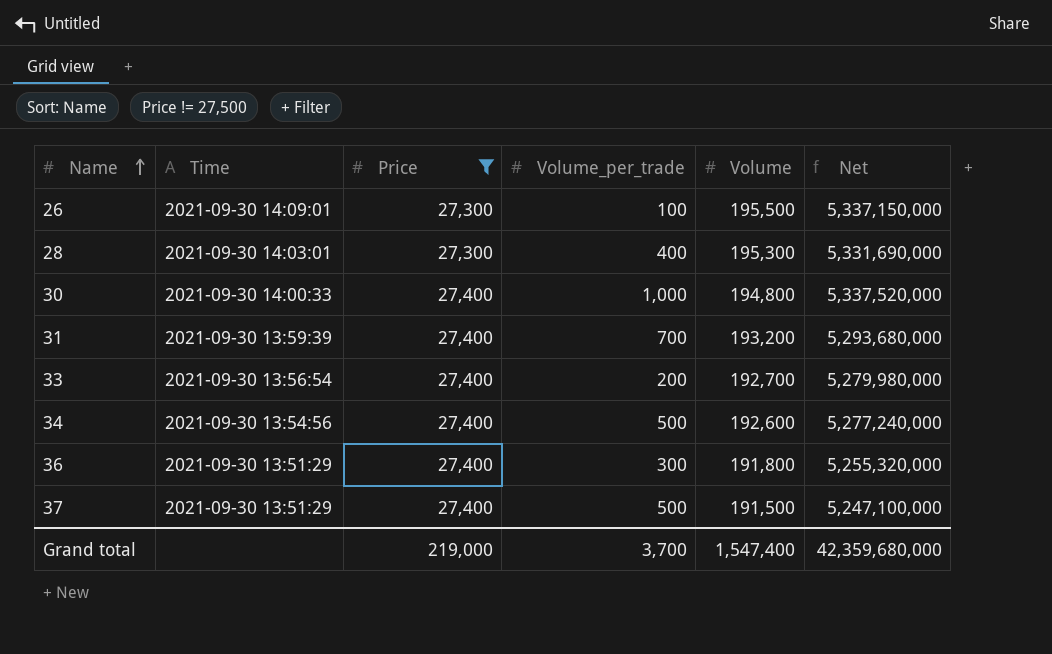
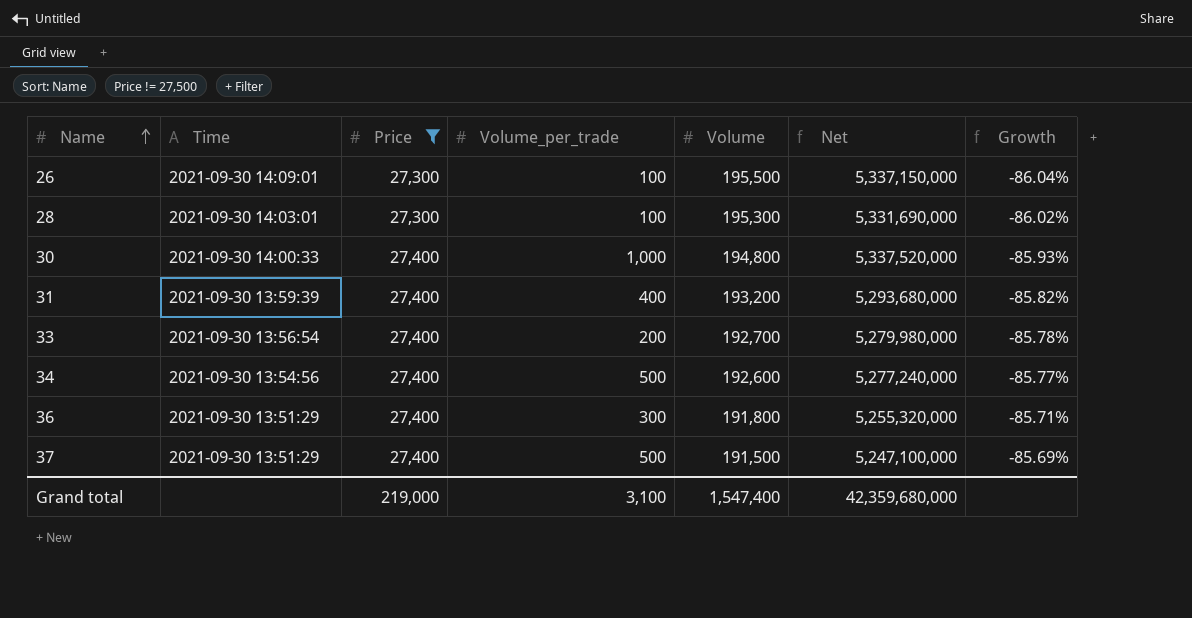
column Growth | formula: none -> ([Price] - [Volume]) / [Volume]
28 | Volume_per_trade: 400 -> 100
31 | Volume_per_trade: 700 -> 400
Grand total | Volume_per_trade: 3,700 -> 3,100

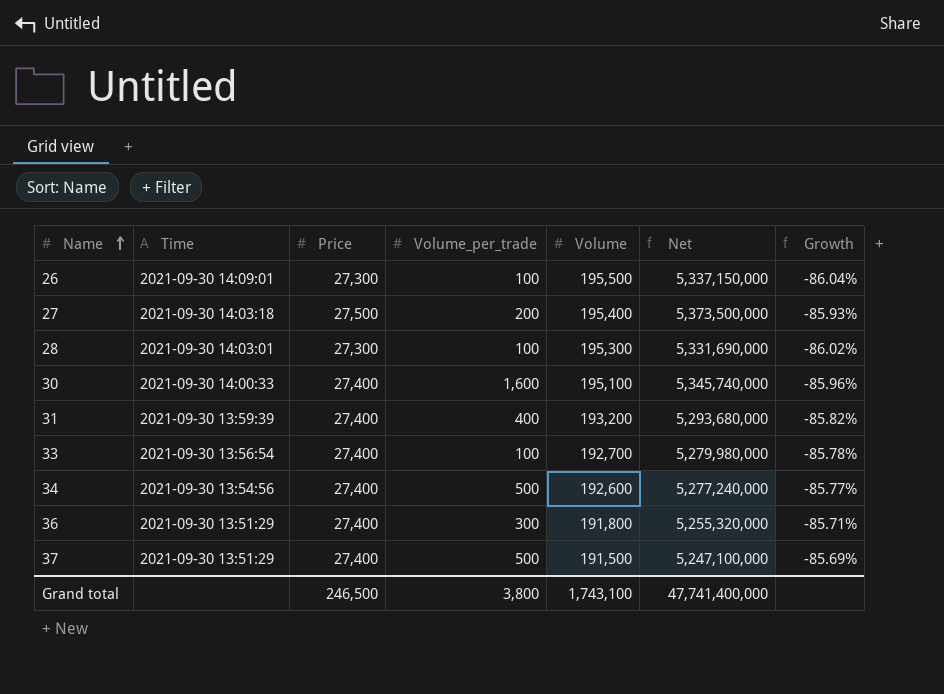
filter: Price != 27,500 -> none
30 | Volume_per_trade: 1,000 -> 1,600
30 | Volume: 194,800 -> 195,100
30 | Net: 5,337,520,000 -> 5,345,740,000
30 | Growth: -85.93% -> -85.96%
33 | Volume_per_trade: 200 -> 100
Grand total | Price: 219,000 -> 246,500
Grand total | Volume_per_trade: 3,100 -> 3,800
Grand total | Volume: 1,547,400 -> 1,743,100
Grand total | Net: 42,359,680,000 -> 47,741,400,000

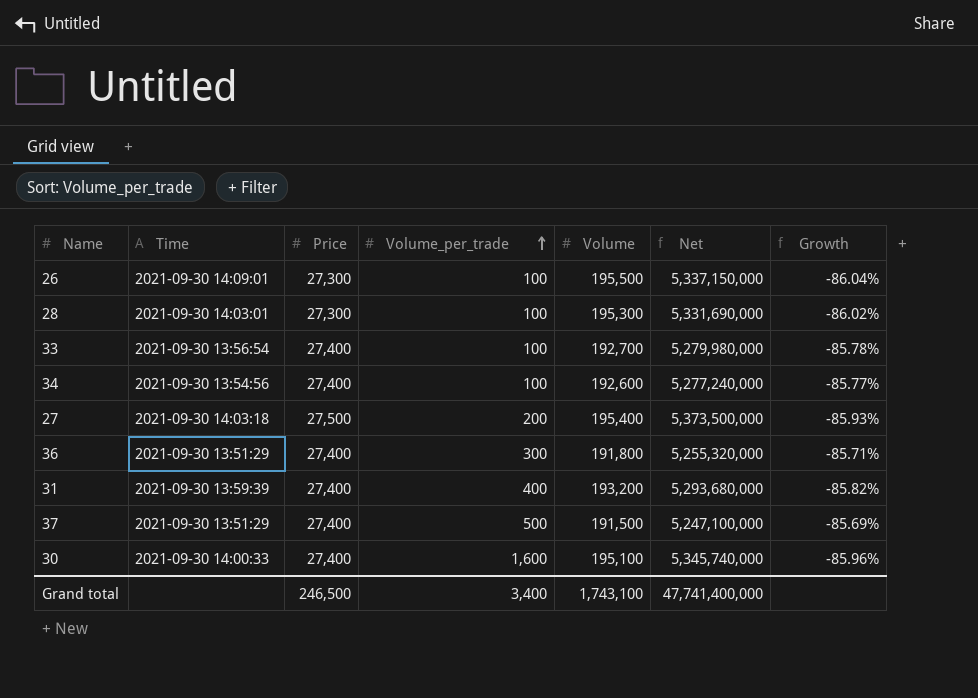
row order: Name ascending -> Volume_per_trade ascending
34 | Volume_per_trade: 500 -> 100
Grand total | Volume_per_trade: 3,800 -> 3,400

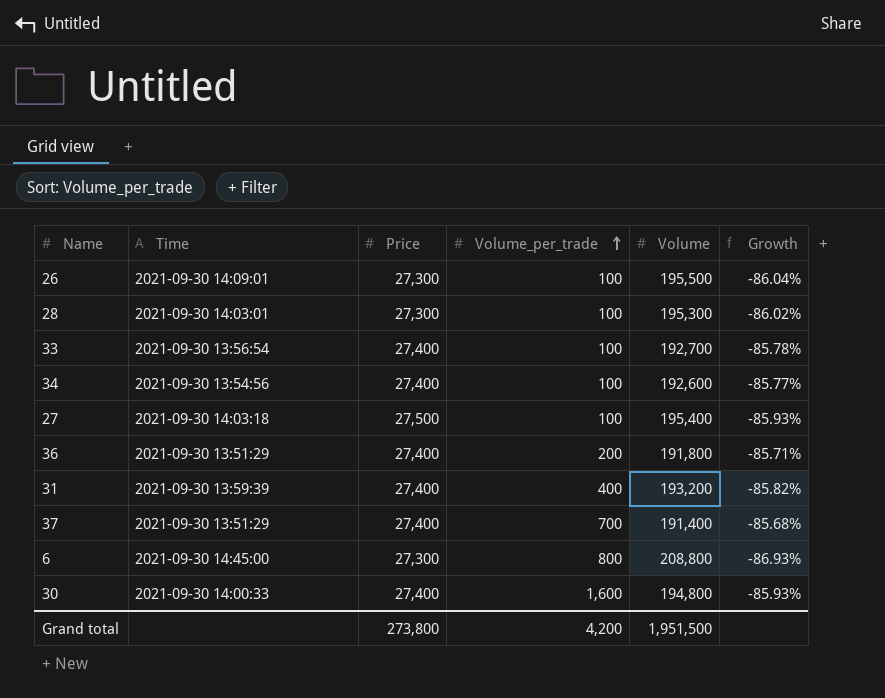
column Net | formula: [Price] * [Volume] -> none
27 | Volume_per_trade: 200 -> 100
36 | Volume_per_trade: 300 -> 200
37 | Volume_per_trade: 500 -> 700
37 | Volume: 191,500 -> 191,400
37 | Growth: -85.69% -> -85.68%
row 6: none -> 2021-09-30 14:45:00 | 27,300 | 800 | 208,800 | -86.93%
30 | Volume: 195,100 -> 194,800
30 | Growth: -85.96% -> -85.93%
Grand total | Price: 246,500 -> 273,800
Grand total | Volume_per_trade: 3,400 -> 4,200
Grand total | Volume: 1,743,100 -> 1,951,500

